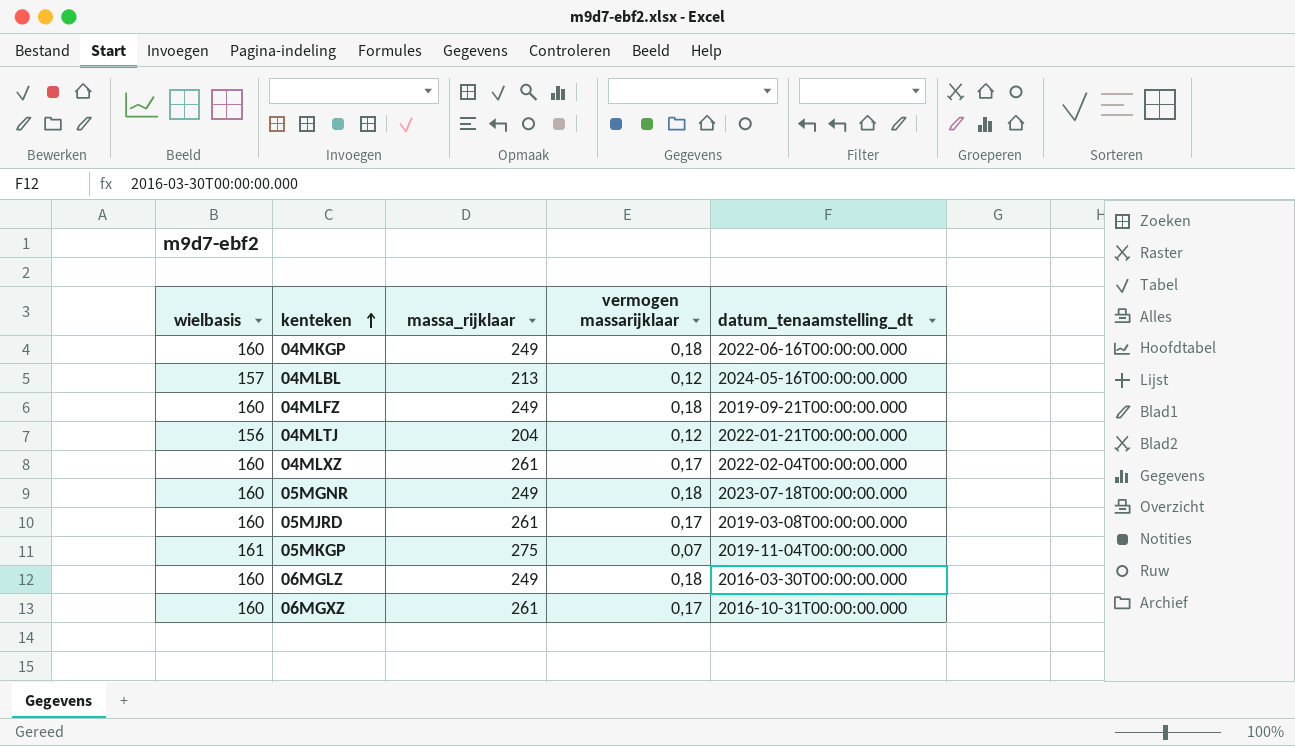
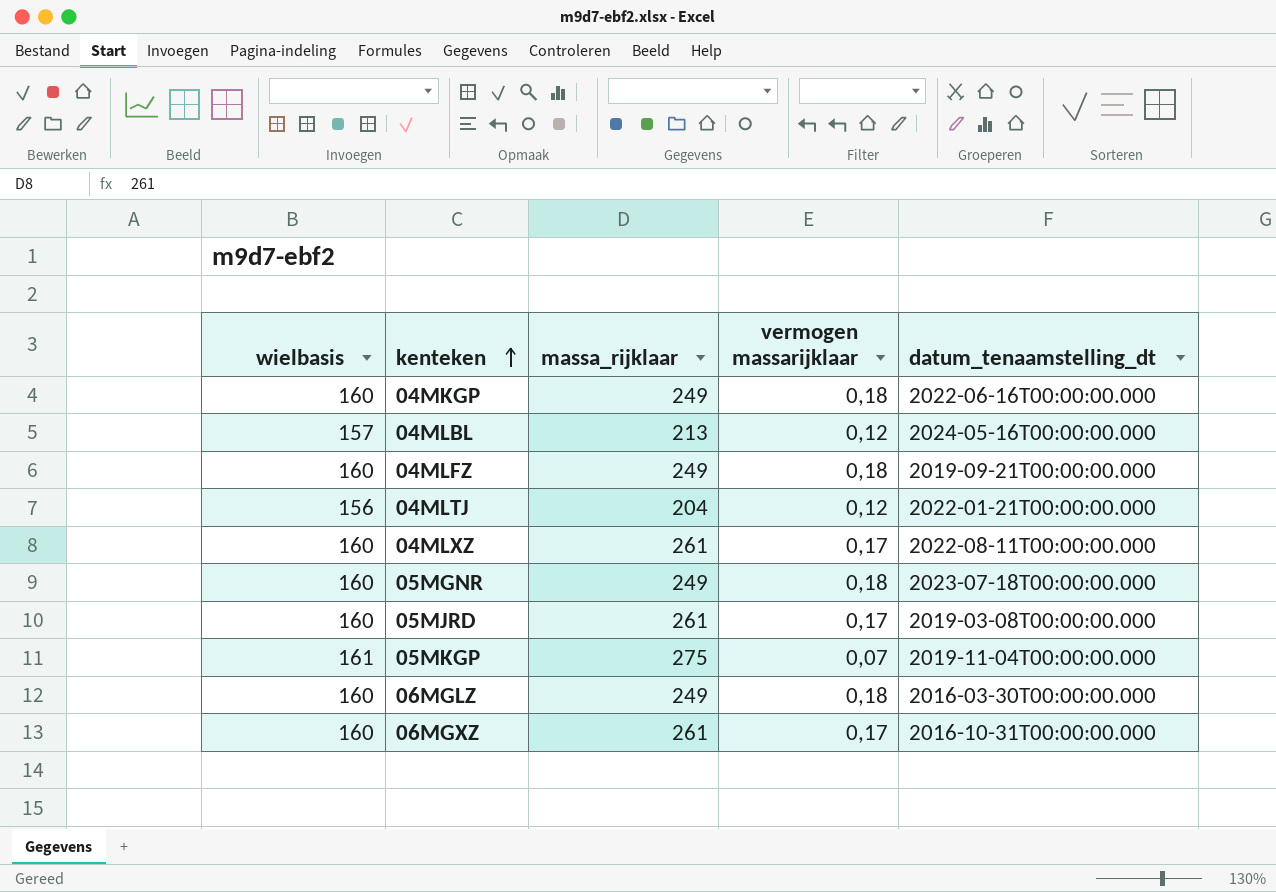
04MLXZ | datum_tenaamstelling_dt: 2022-02-04T00:00:00.000 -> 2022-08-11T00:00:00.000

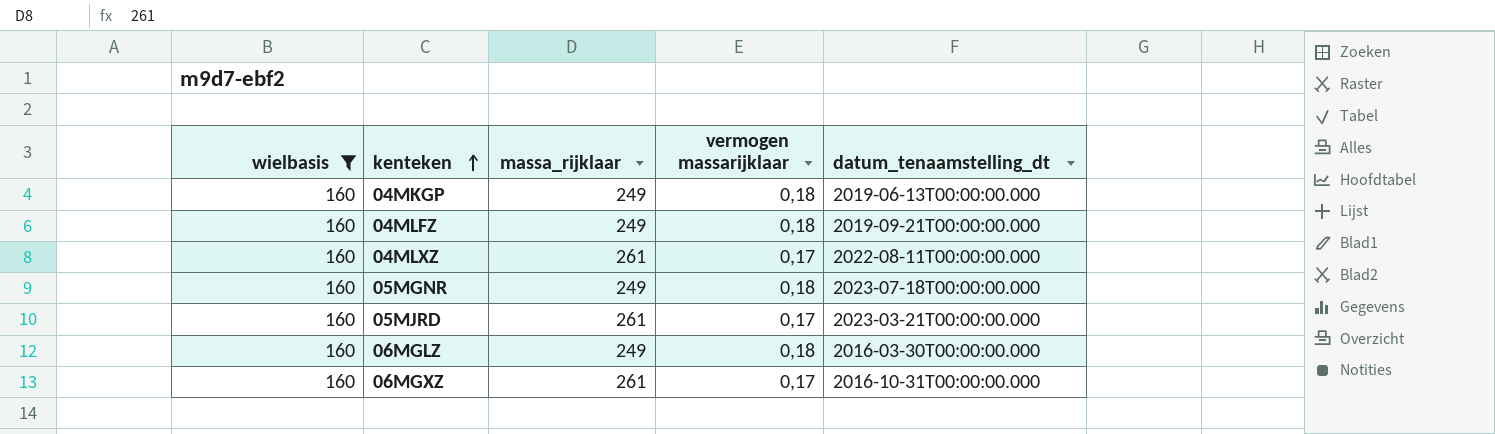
filter: none -> wielbasis = 160
04MKGP | datum_tenaamstelling_dt: 2022-06-16T00:00:00.000 -> 2019-06-13T00:00:00.000
05MJRD | datum_tenaamstelling_dt: 2019-03-08T00:00:00.000 -> 2023-03-21T00:00:00.000

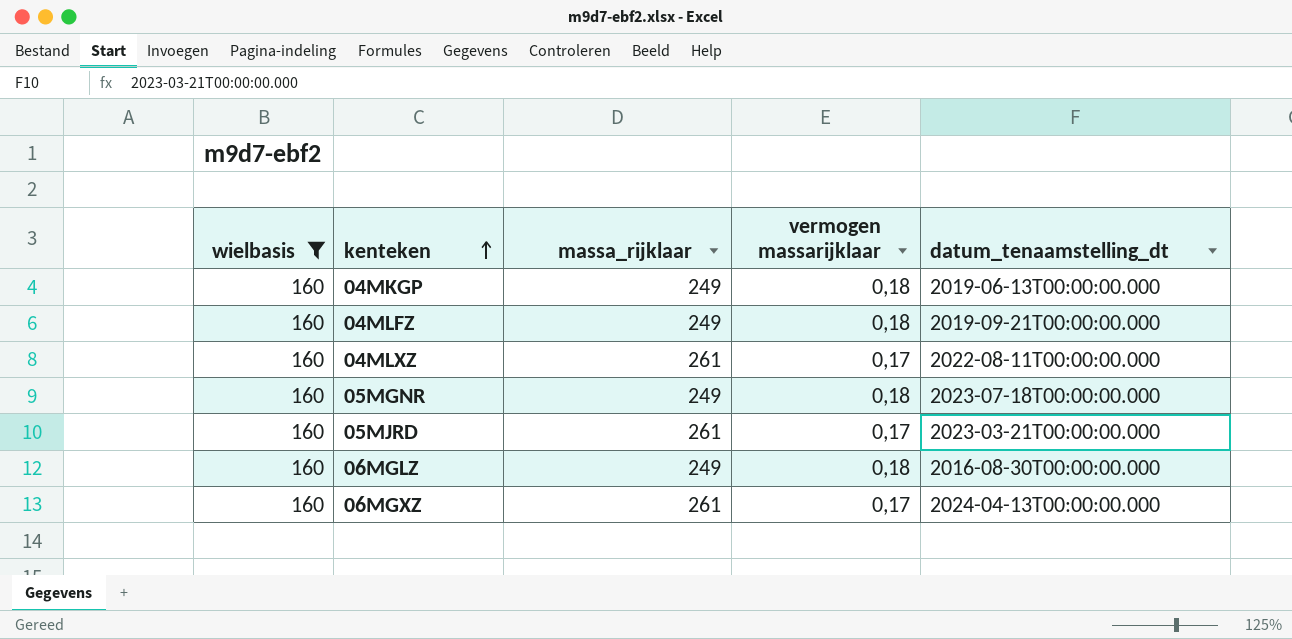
06MGLZ | datum_tenaamstelling_dt: 2016-03-30T00:00:00.000 -> 2016-08-30T00:00:00.000
06MGXZ | datum_tenaamstelling_dt: 2016-10-31T00:00:00.000 -> 2024-04-13T00:00:00.000

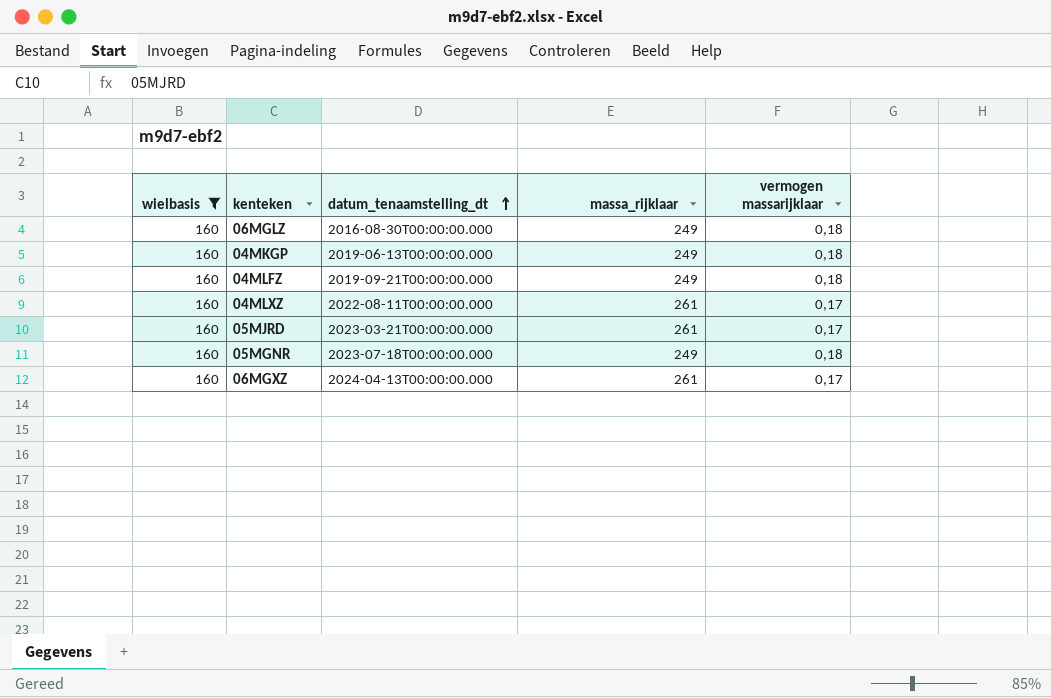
row order: kenteken ascending -> datum_tenaamstelling_dt ascending
column datum_tenaamstelling_dt | position: 5 -> 3

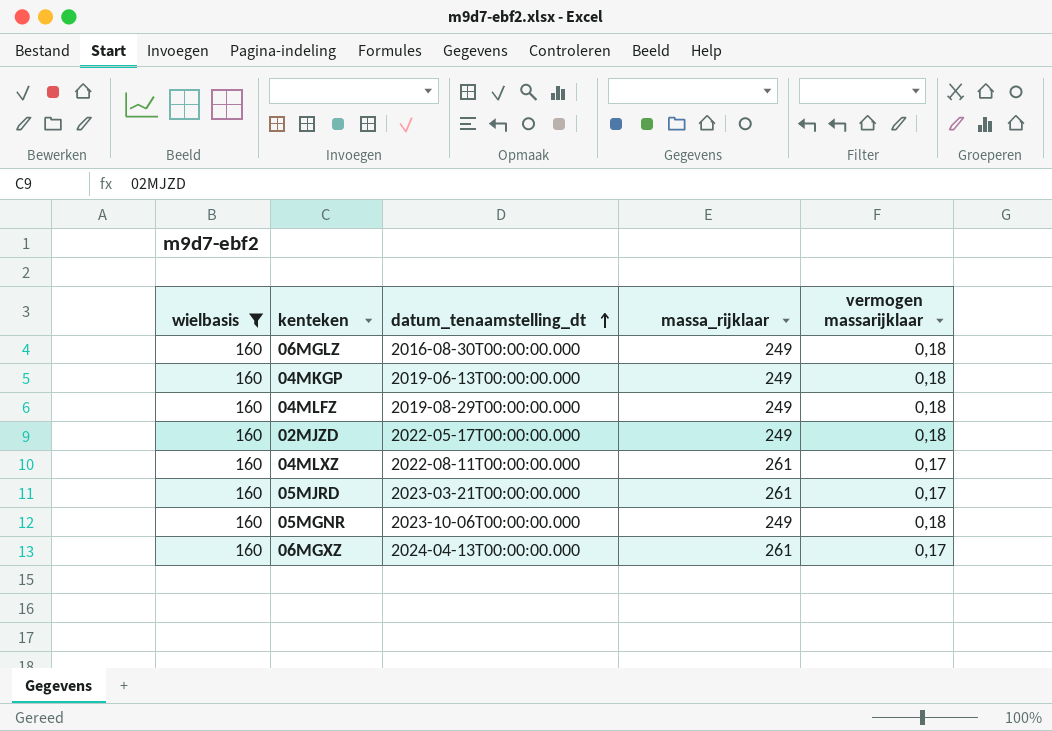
04MLFZ | datum_tenaamstelling_dt: 2019-09-21T00:00:00.000 -> 2019-08-29T00:00:00.000
row 02MJZD: none -> 160 | 2022-05-17T00:00:00.000 | 249 | 0,18
05MGNR | datum_tenaamstelling_dt: 2023-07-18T00:00:00.000 -> 2023-10-06T00:00:00.000

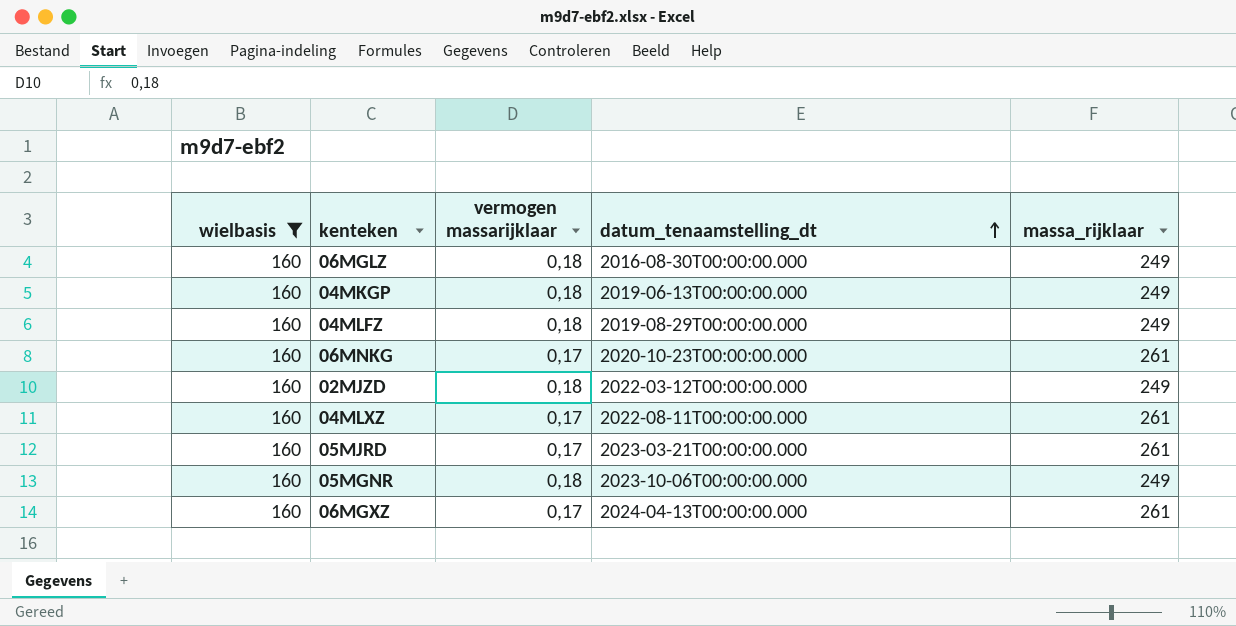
column vermogen massarijklaar | position: 5 -> 3
row 06MNKG: none -> 160 | 0,17 | 2020-10-23T00:00:00.000 | 261
02MJZD | datum_tenaamstelling_dt: 2022-05-17T00:00:00.000 -> 2022-03-12T00:00:00.000

